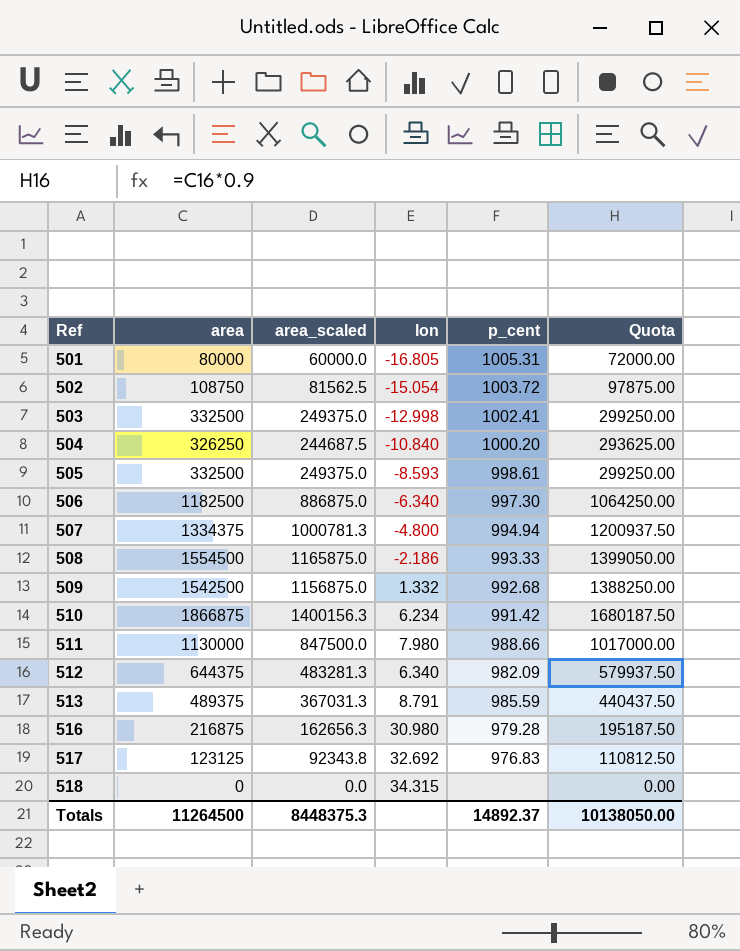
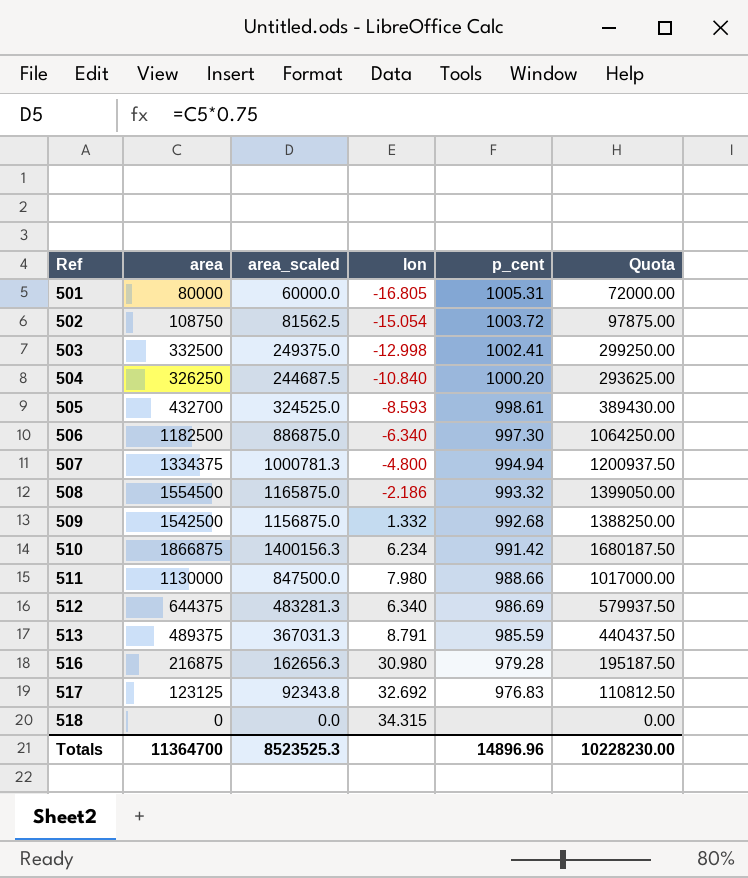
505 | area: 332500 -> 432700
505 | area_scaled: 249375.0 -> 324525.0
505 | Quota: 299250.00 -> 389430.00
508 | p_cent: 993.33 -> 993.32
512 | p_cent: 982.09 -> 986.69
Totals | area: 11264500 -> 11364700
Totals | area_scaled: 8448375.3 -> 8523525.3
Totals | p_cent: 14892.37 -> 14896.96
Totals | Quota: 10138050.00 -> 10228230.00

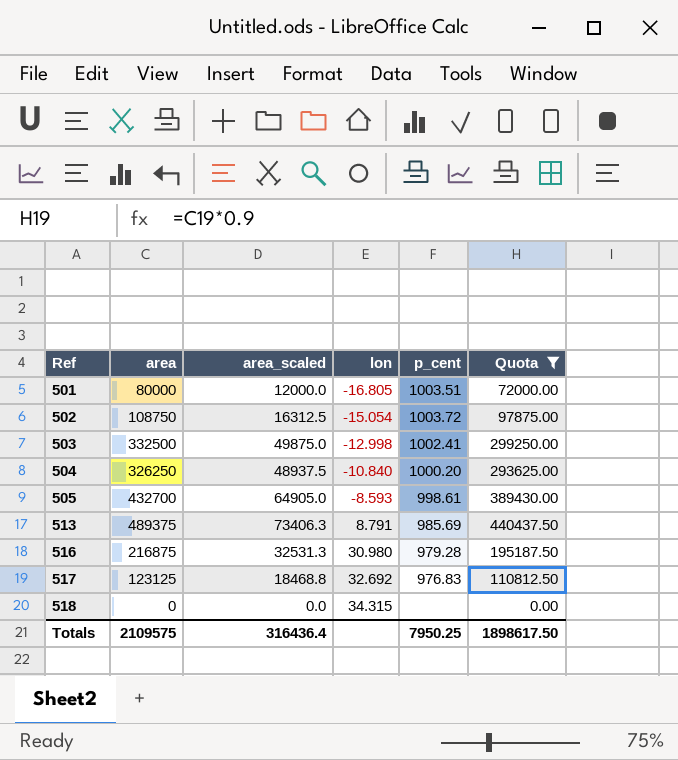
filter: none -> Quota <= 440437.50
column area_scaled | formula: [area] * 0.75 -> [area] * 0.15
501 | p_cent: 1005.31 -> 1003.51
513 | p_cent: 985.59 -> 985.69
Totals | area: 11364700 -> 2109575
Totals | area_scaled: 8523525.3 -> 316436.4
Totals | p_cent: 14896.96 -> 7950.25
Totals | Quota: 10228230.00 -> 1898617.50

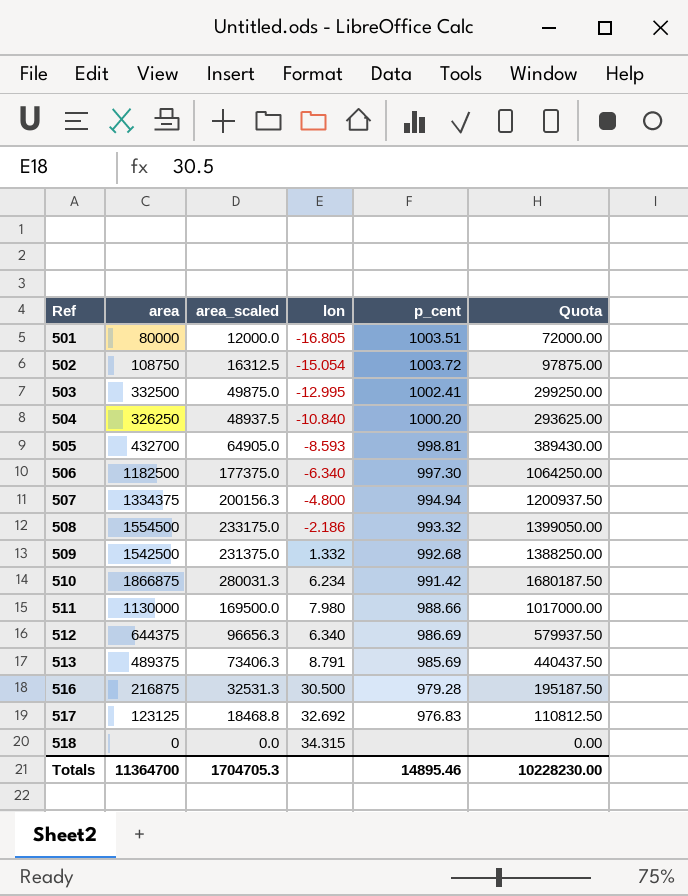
filter: Quota <= 440437.50 -> none
503 | lon: -12.998 -> -12.995
505 | p_cent: 998.61 -> 998.81
516 | lon: 30.980 -> 30.500
Totals | area: 2109575 -> 11364700
Totals | area_scaled: 316436.4 -> 1704705.3
Totals | p_cent: 7950.25 -> 14895.46
Totals | Quota: 1898617.50 -> 10228230.00

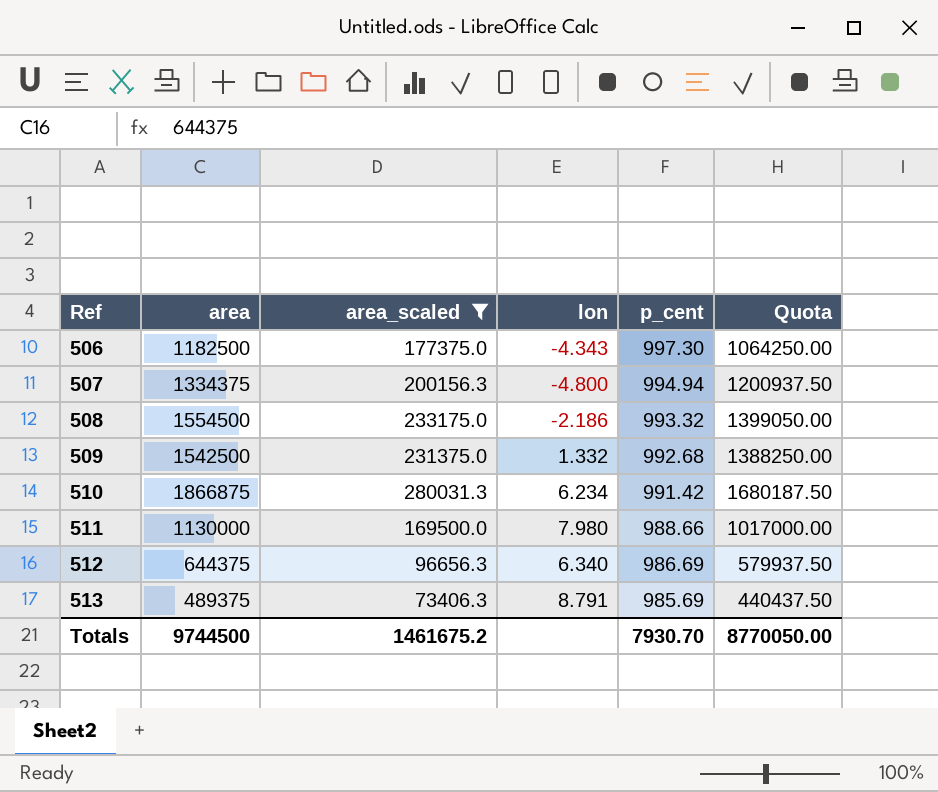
filter: none -> area_scaled >= 73406.3
506 | lon: -6.340 -> -4.343
Totals | area: 11364700 -> 9744500
Totals | area_scaled: 1704705.3 -> 1461675.2
Totals | p_cent: 14895.46 -> 7930.70
Totals | Quota: 10228230.00 -> 8770050.00

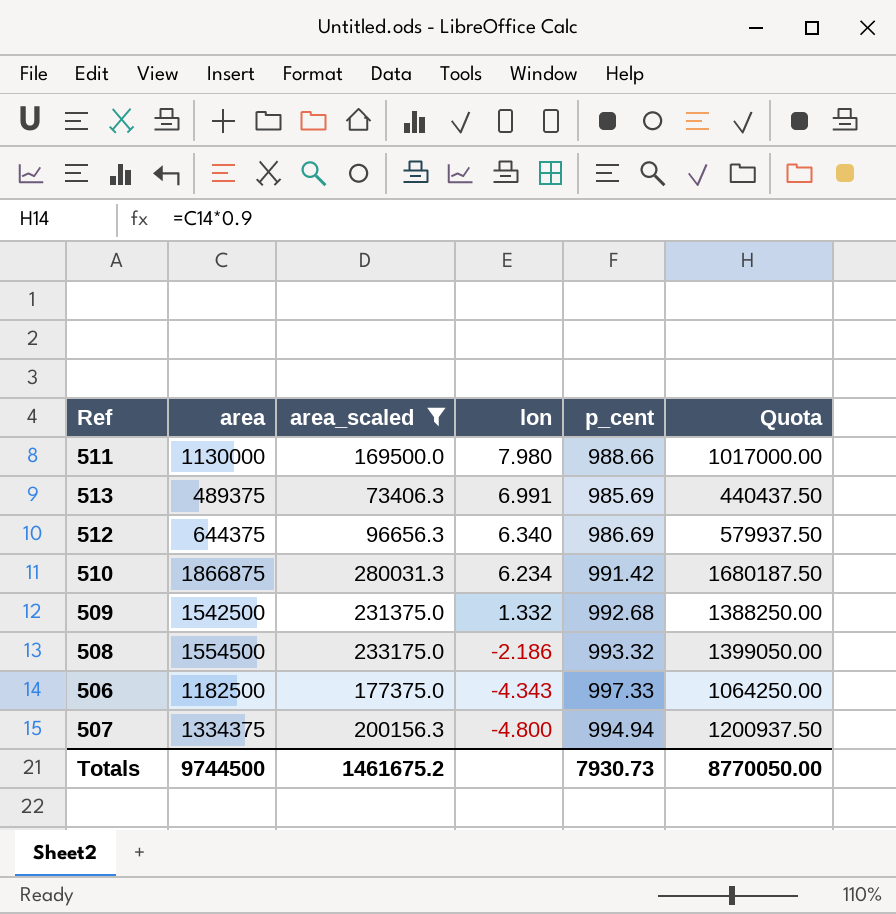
row order: Ref ascending -> lon descending
513 | lon: 8.791 -> 6.991
506 | p_cent: 997.30 -> 997.33
Totals | p_cent: 7930.70 -> 7930.73

